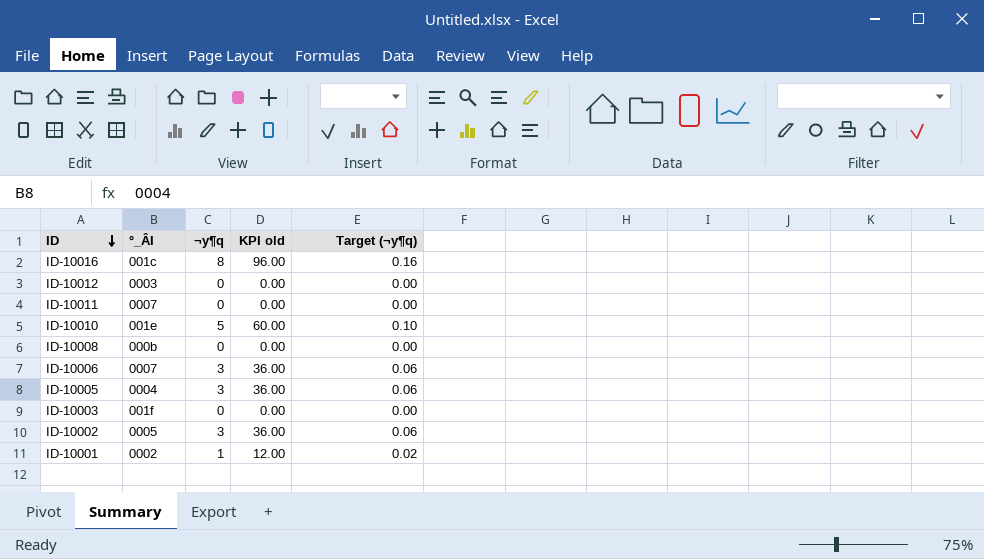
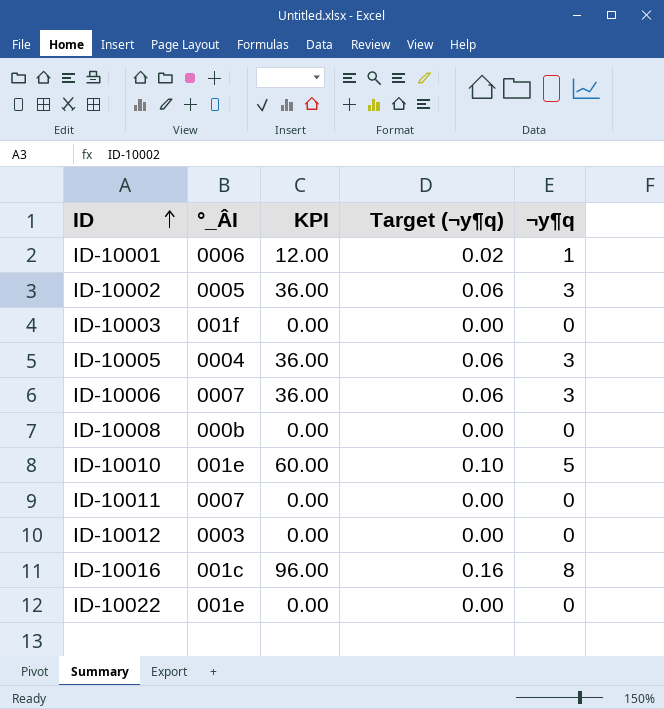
row order: ID descending -> ID ascending
column name: KPI old -> KPI
column ¬y¶q | position: 3 -> 5
ID-10001 | °_ÂI: 0002 -> 0006
row ID-10022: none -> 001e | 0.00 | 0.00 | 0

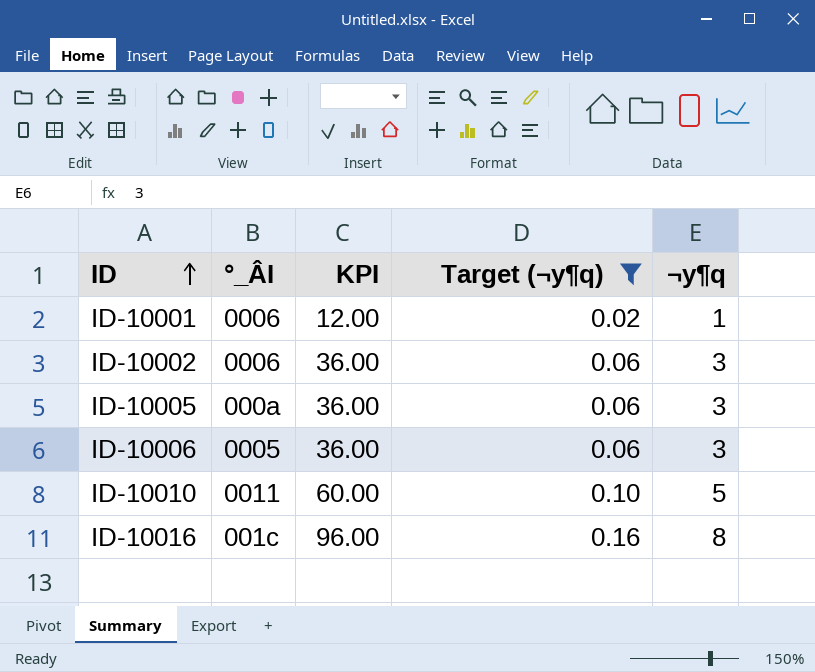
filter: none -> Target (¬y¶q) != 0.00
ID-10002 | °_ÂI: 0005 -> 0006
ID-10005 | °_ÂI: 0004 -> 000a
ID-10006 | °_ÂI: 0007 -> 0005
ID-10010 | °_ÂI: 001e -> 0011

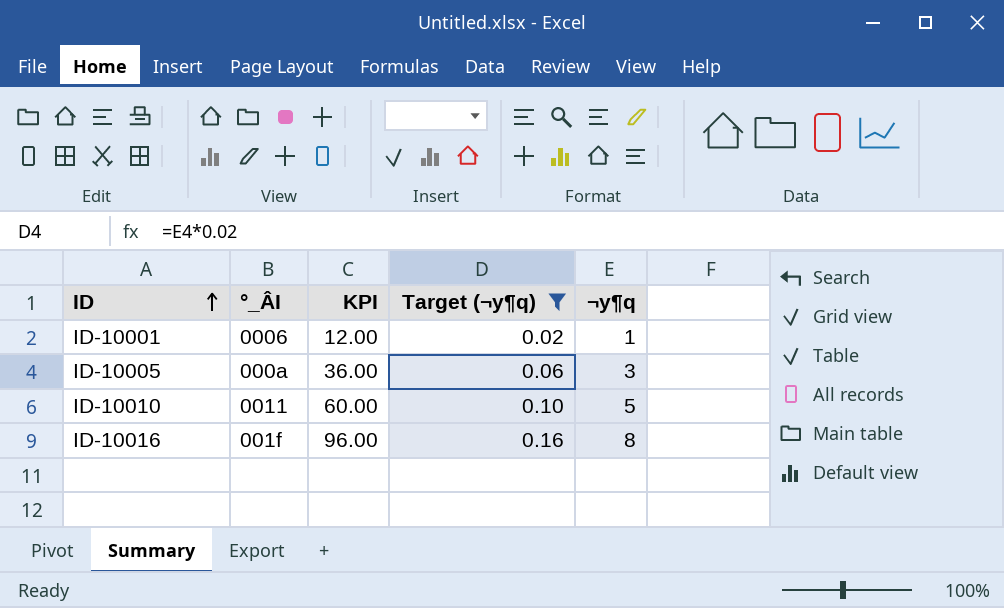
row ID-10002: 0006 | 36.00 | 0.06 | 3 -> none
row ID-10006: 0005 | 36.00 | 0.06 | 3 -> none
ID-10016 | °_ÂI: 001c -> 001f

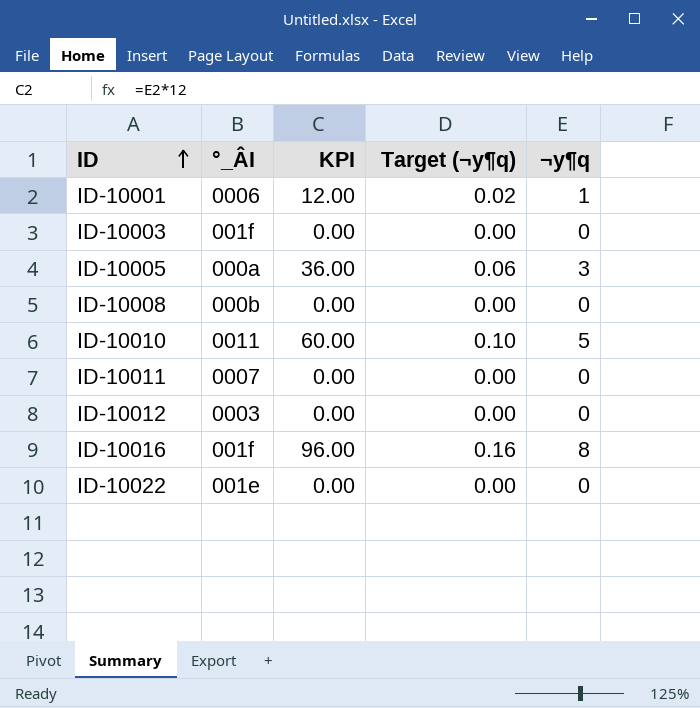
filter: Target (¬y¶q) != 0.00 -> none

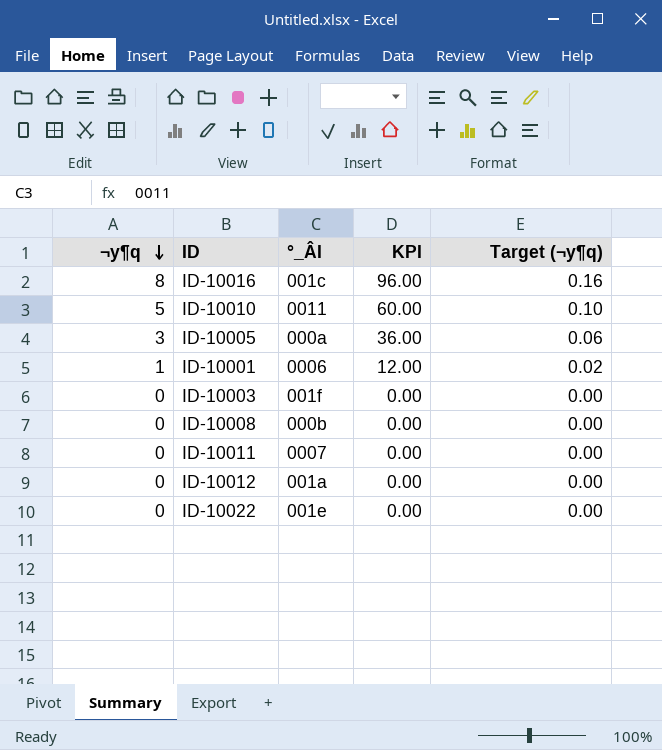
row order: ID ascending -> ¬y¶q descending
column ¬y¶q | position: 5 -> 1
ID-10016 | °_ÂI: 001f -> 001c
ID-10012 | °_ÂI: 0003 -> 001a

